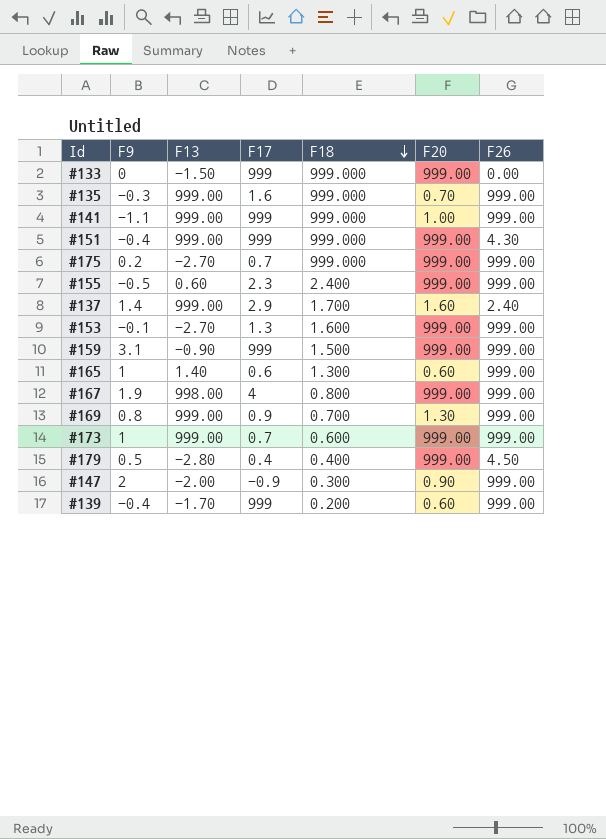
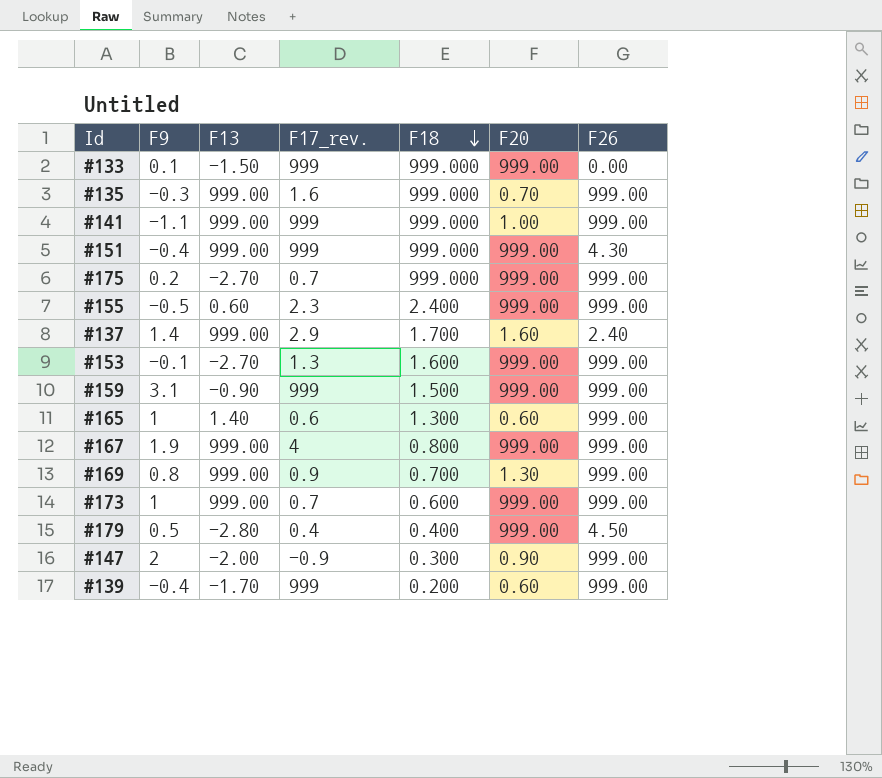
column name: F17 -> F17_rev.
#133 | F9: 0 -> 0.1
#167 | F13: 998.00 -> 999.00

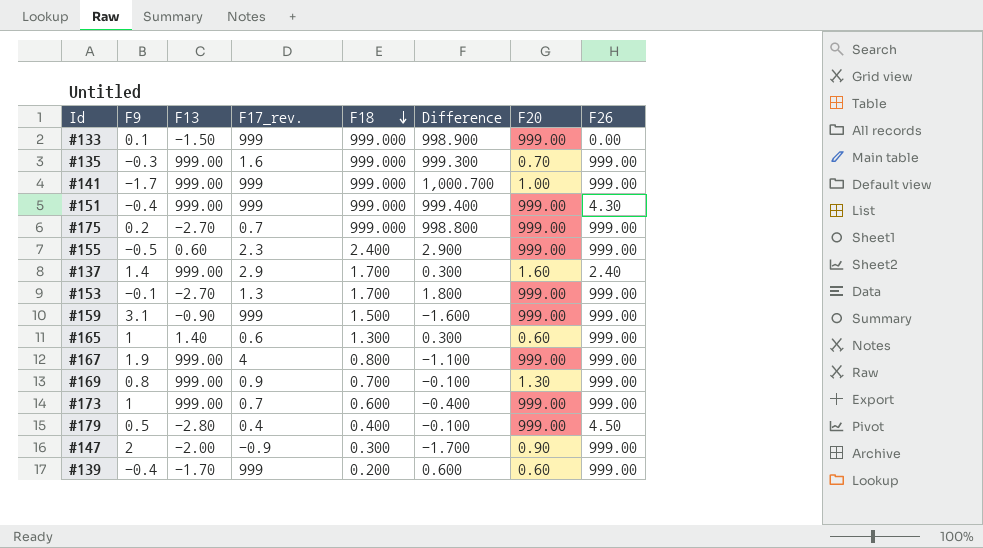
column Difference | formula: none -> [F18] - [F9]
#141 | F9: -1.1 -> -1.7
#153 | F18: 1.600 -> 1.700

